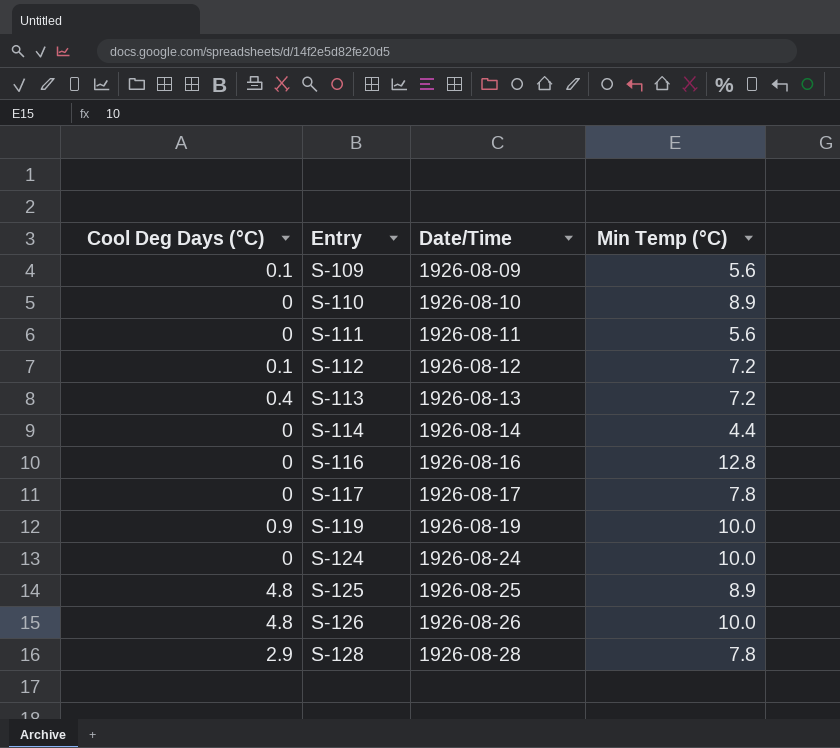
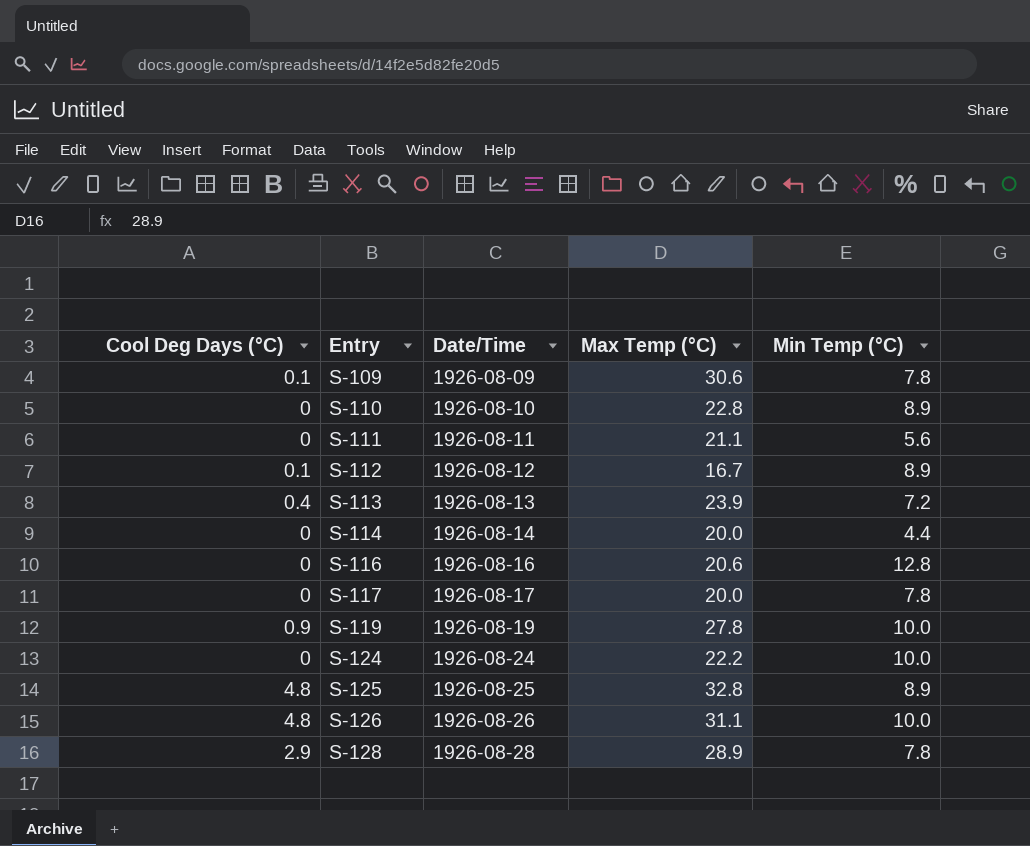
column Max Temp (°C) | position: none -> 4
S-109 | Min Temp (°C): 5.6 -> 7.8
S-112 | Min Temp (°C): 7.2 -> 8.9

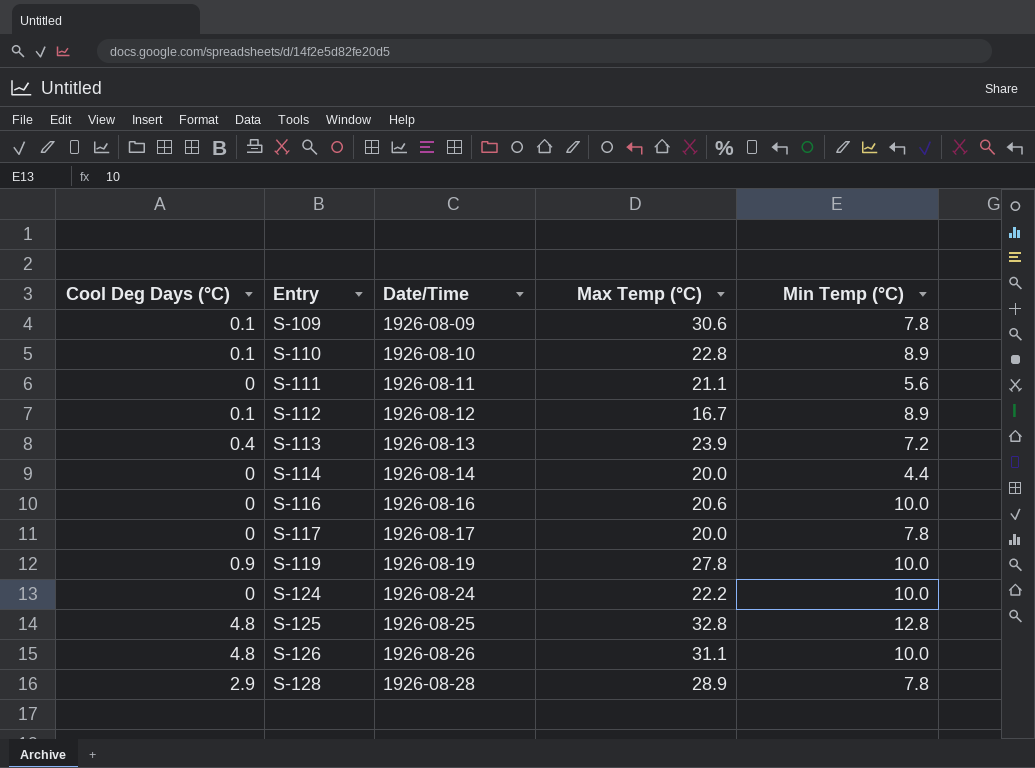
S-110 | Cool Deg Days (°C): 0 -> 0.1
S-116 | Min Temp (°C): 12.8 -> 10.0
S-125 | Min Temp (°C): 8.9 -> 12.8

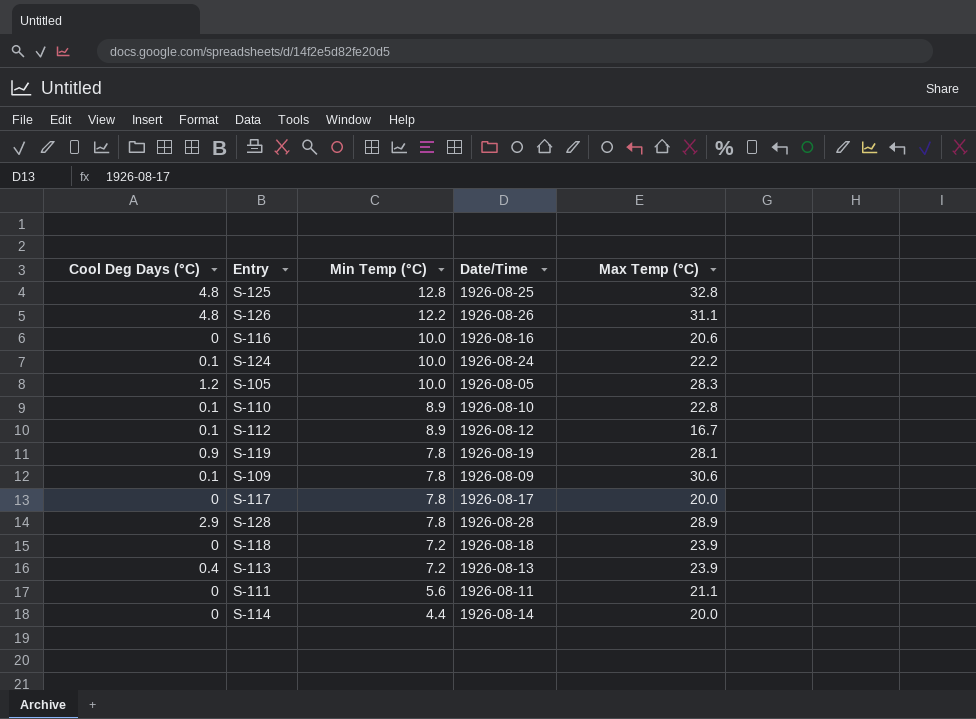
row order: Entry ascending -> Min Temp (°C) descending
column Min Temp (°C) | position: 5 -> 3
S-126 | Min Temp (°C): 10.0 -> 12.2
S-124 | Cool Deg Days (°C): 0 -> 0.1
row S-105: none -> 1.2 | 10.0 | 1926-08-05 | 28.3
S-119 | Min Temp (°C): 10.0 -> 7.8
S-119 | Max Temp (°C): 27.8 -> 28.1
row S-118: none -> 0 | 7.2 | 1926-08-18 | 23.9

